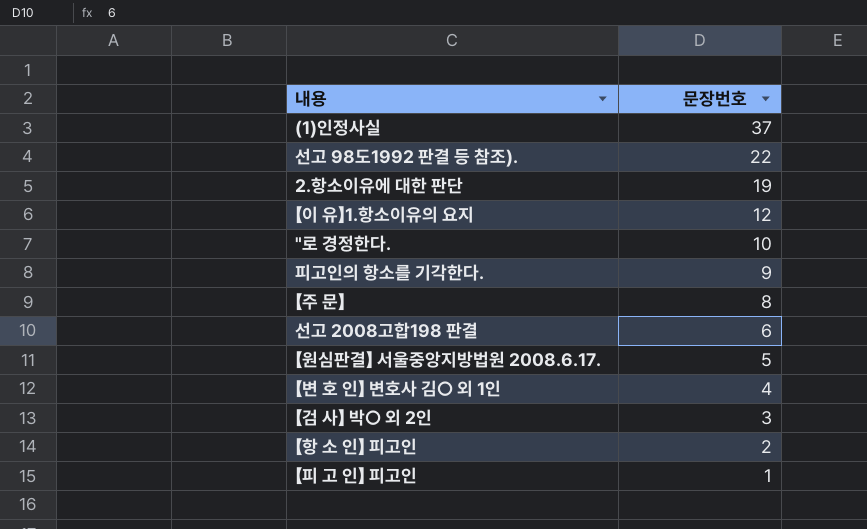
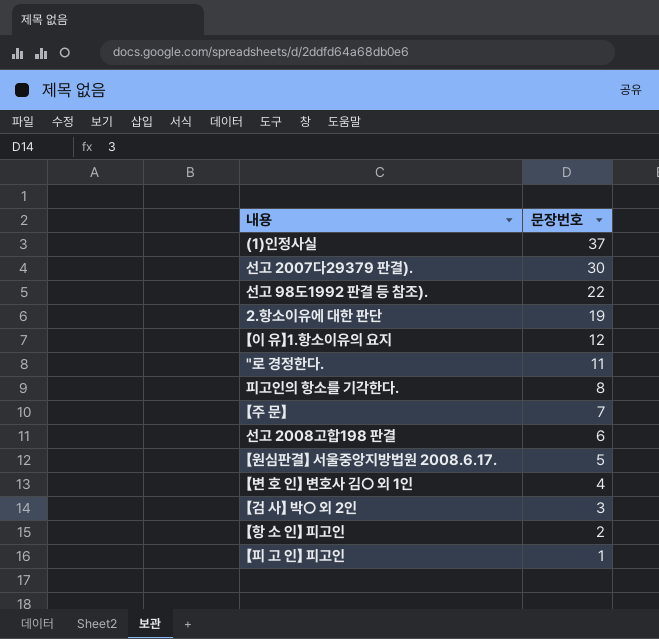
row 선고 2007다29379 판결).: none -> 30
"로 경정한다. | 문장번호: 10 -> 11
피고인의 항소를 기각한다. | 문장번호: 9 -> 8
【주 문】 | 문장번호: 8 -> 7

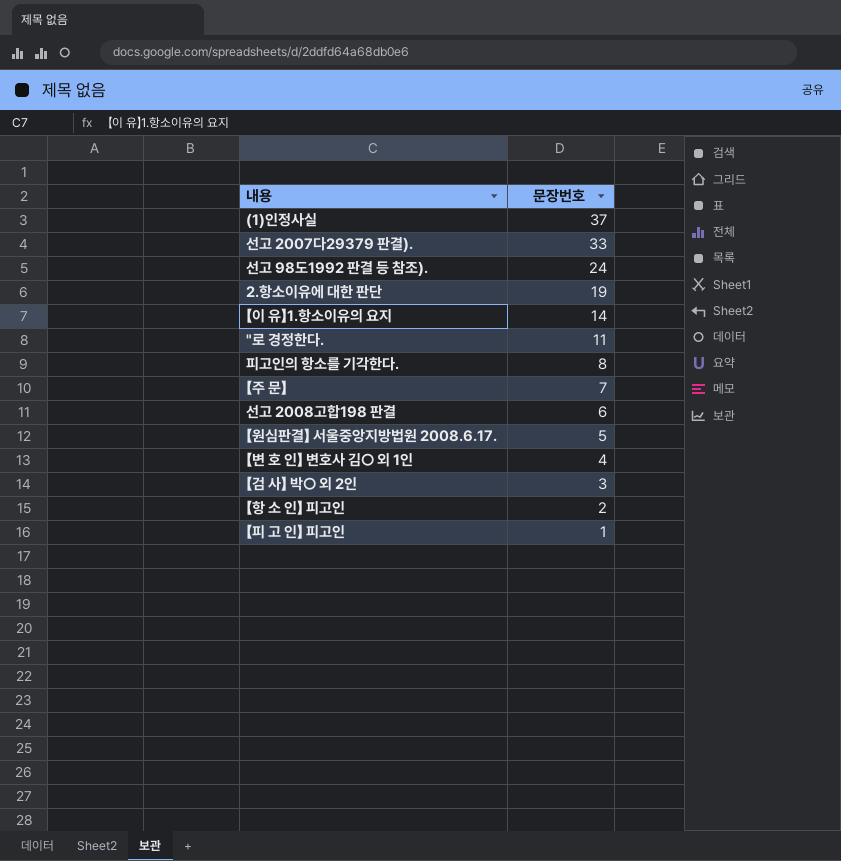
선고 2007다29379 판결). | 문장번호: 30 -> 33
선고 98도1992 판결 등 참조). | 문장번호: 22 -> 24
【이 유】1.항소이유의 요지 | 문장번호: 12 -> 14

